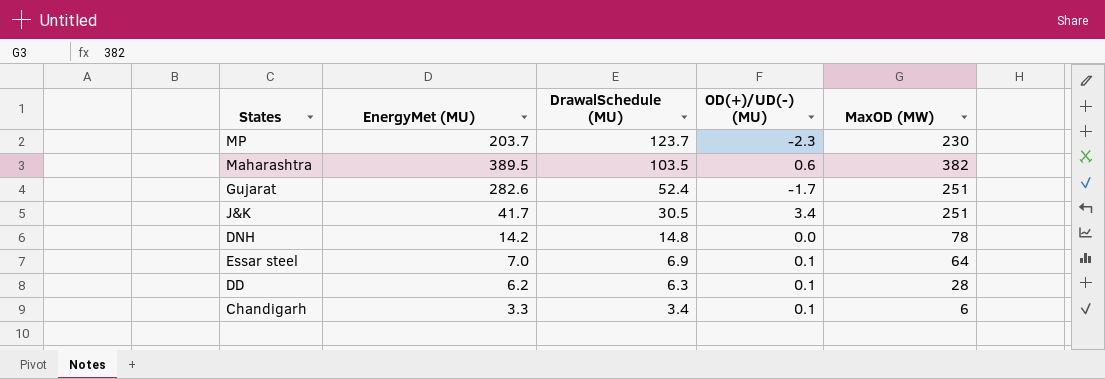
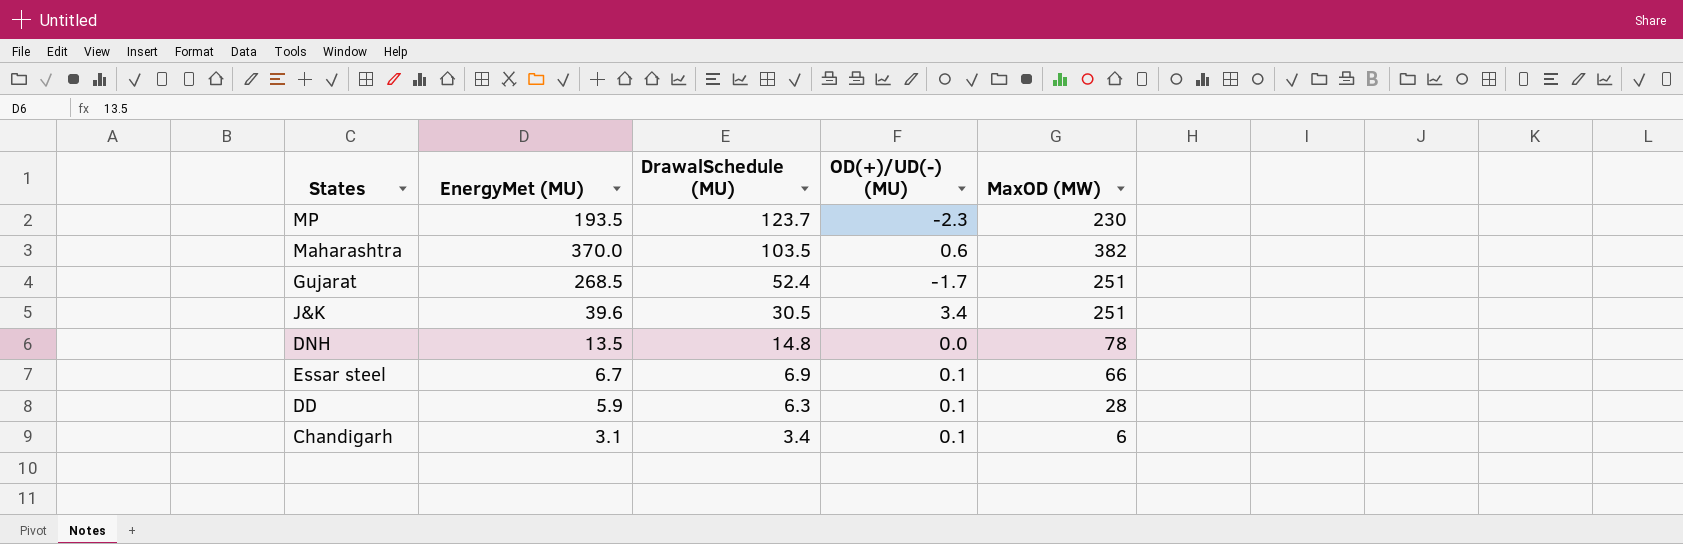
MP | EnergyMet (MU): 203.7 -> 193.5
Maharashtra | EnergyMet (MU): 389.5 -> 370.0
Gujarat | EnergyMet (MU): 282.6 -> 268.5
J&K | EnergyMet (MU): 41.7 -> 39.6
DNH | EnergyMet (MU): 14.2 -> 13.5
Essar steel | EnergyMet (MU): 7.0 -> 6.7
Essar steel | MaxOD (MW): 64 -> 66
DD | EnergyMet (MU): 6.2 -> 5.9
Chandigarh | EnergyMet (MU): 3.3 -> 3.1

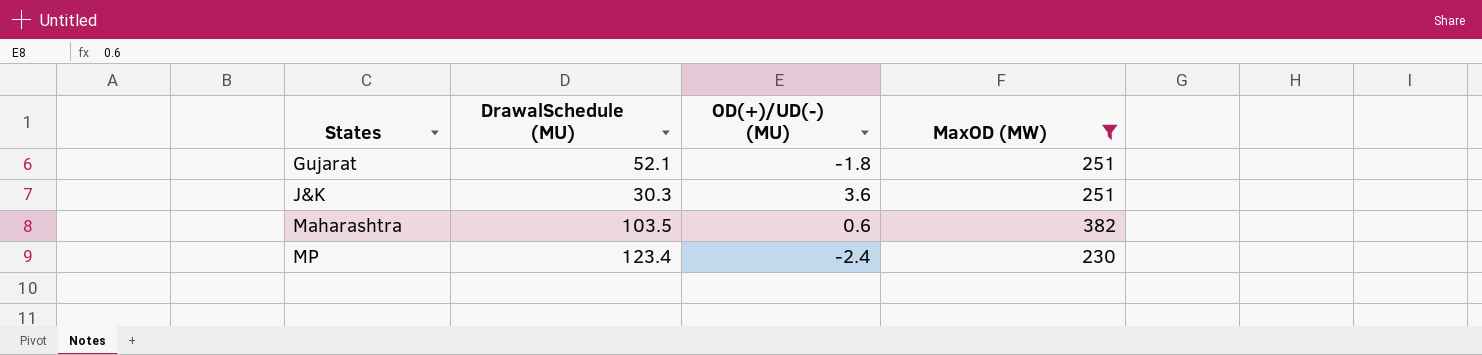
filter: none -> MaxOD (MW) >= 230
row order: DrawalSchedule (MU) descending -> States ascending
column EnergyMet (MU) | position: 2 -> none
Gujarat | DrawalSchedule (MU): 52.4 -> 52.1
Gujarat | OD(+)/UD(-) (MU): -1.7 -> -1.8
J&K | DrawalSchedule (MU): 30.5 -> 30.3
J&K | OD(+)/UD(-) (MU): 3.4 -> 3.6
MP | DrawalSchedule (MU): 123.7 -> 123.4
MP | OD(+)/UD(-) (MU): -2.3 -> -2.4

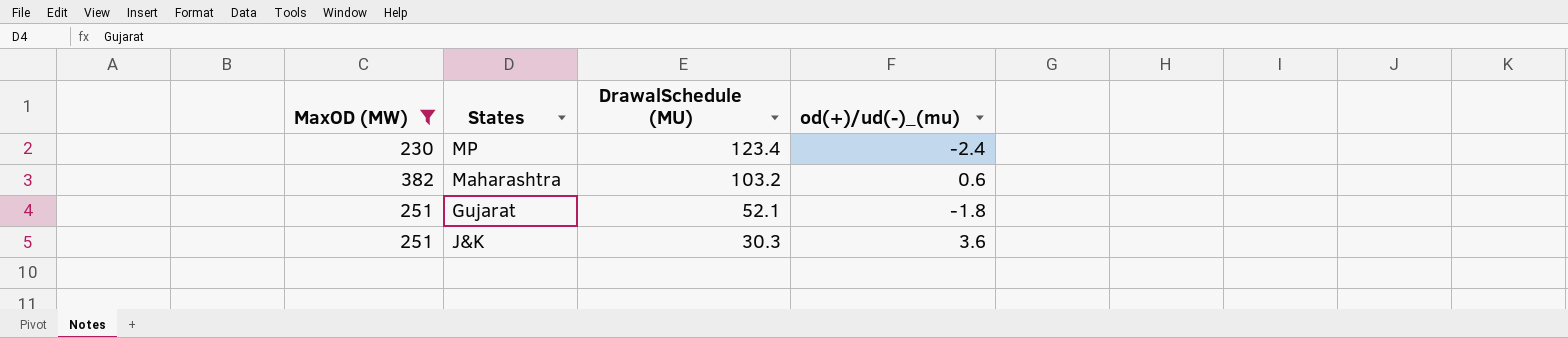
row order: States ascending -> DrawalSchedule (MU) descending
column MaxOD (MW) | position: 4 -> 1
column name: OD(+)/UD(-) (MU) -> od(+)/ud(-)_(mu)
Maharashtra | DrawalSchedule (MU): 103.5 -> 103.2

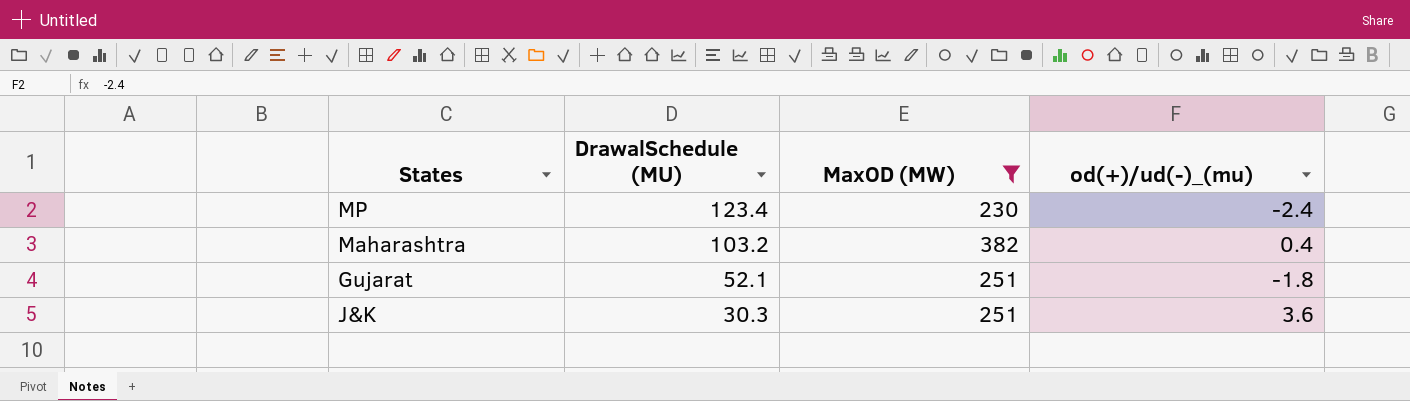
column MaxOD (MW) | position: 1 -> 3
Maharashtra | od(+)/ud(-)_(mu): 0.6 -> 0.4

